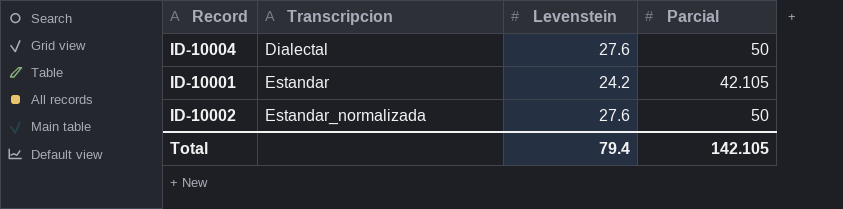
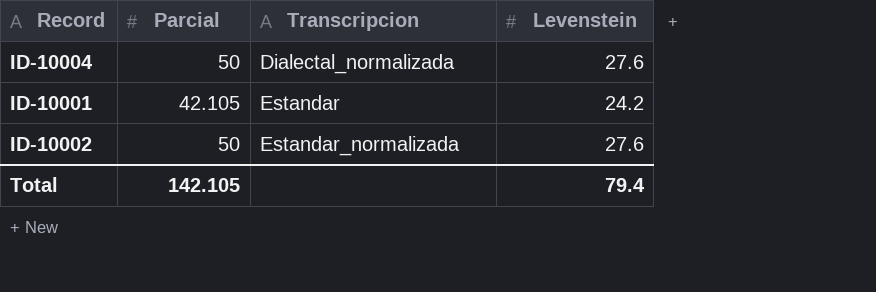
column Parcial | position: 4 -> 2
ID-10004 | Transcripcion: Dialectal -> Dialectal_normalizada

